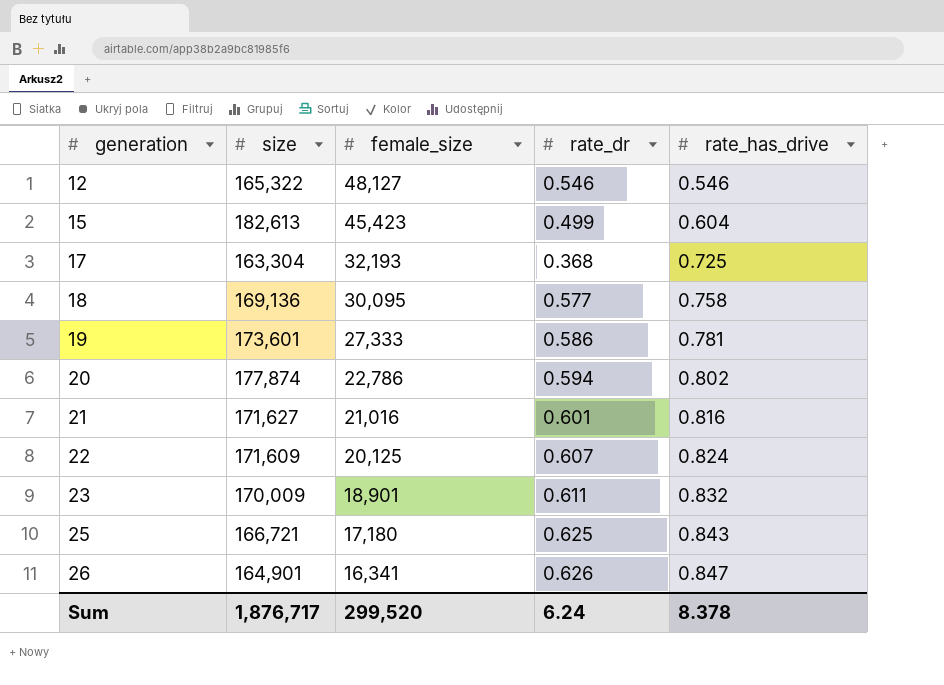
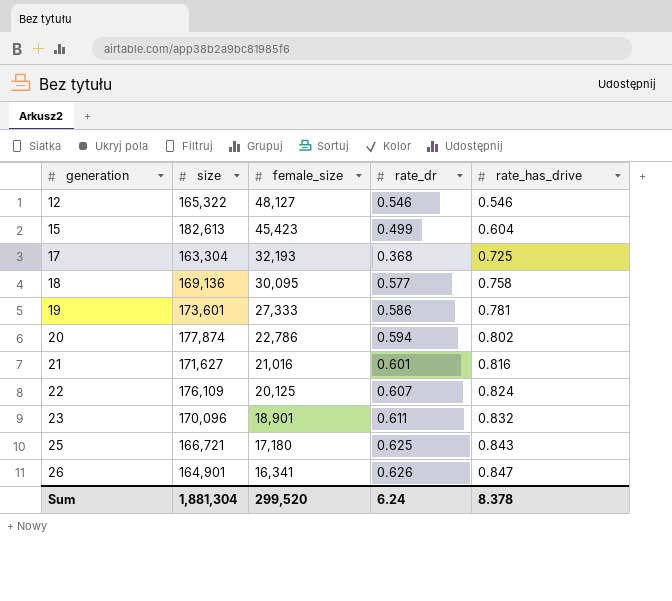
22 | size: 171,609 -> 176,109
23 | size: 170,009 -> 170,096
Sum | size: 1,876,717 -> 1,881,304

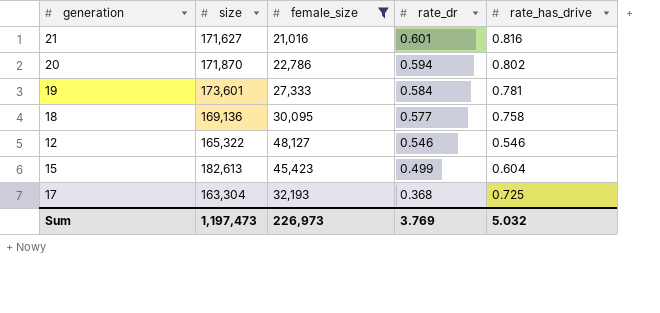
filter: none -> female_size >= 21,016
row order: generation ascending -> rate_dr descending
20 | size: 177,874 -> 171,870
19 | rate_dr: 0.586 -> 0.584
Sum | size: 1,881,304 -> 1,197,473
Sum | female_size: 299,520 -> 226,973
Sum | rate_dr: 6.24 -> 3.769
Sum | rate_has_drive: 8.378 -> 5.032

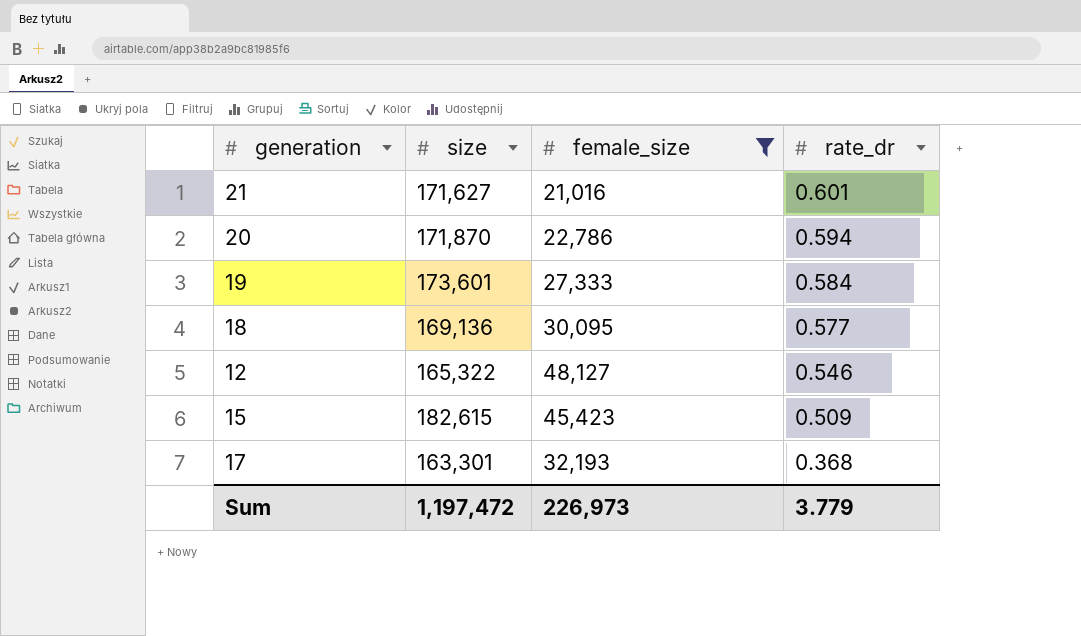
column rate_has_drive | position: 5 -> none
15 | size: 182,613 -> 182,615
15 | rate_dr: 0.499 -> 0.509
17 | size: 163,304 -> 163,301
Sum | size: 1,197,473 -> 1,197,472
Sum | rate_dr: 3.769 -> 3.779

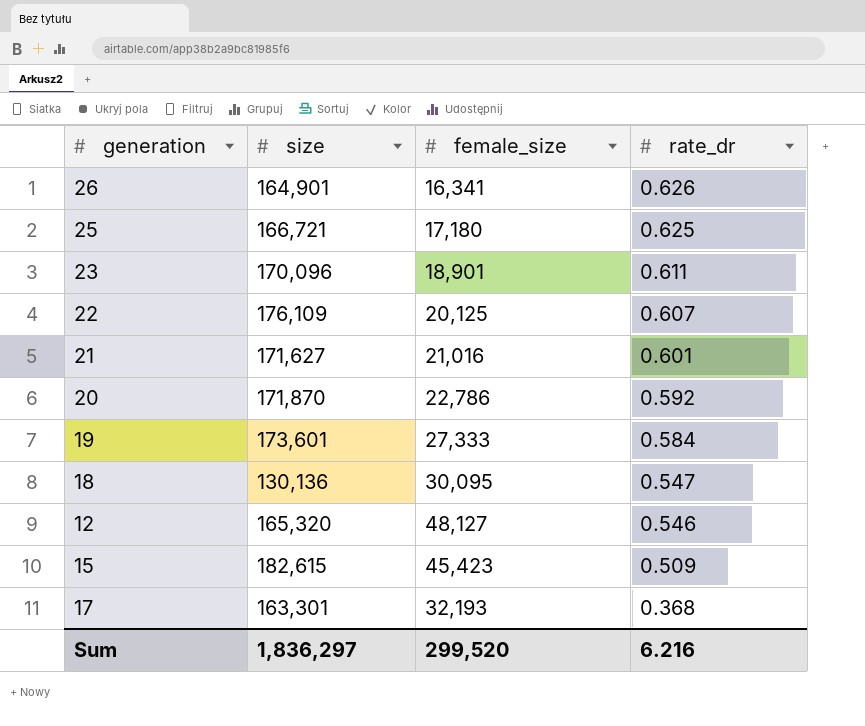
filter: female_size >= 21,016 -> none
20 | rate_dr: 0.594 -> 0.592
18 | size: 169,136 -> 130,136
18 | rate_dr: 0.577 -> 0.547
12 | size: 165,322 -> 165,320
Sum | size: 1,197,472 -> 1,836,297
Sum | female_size: 226,973 -> 299,520
Sum | rate_dr: 3.779 -> 6.216

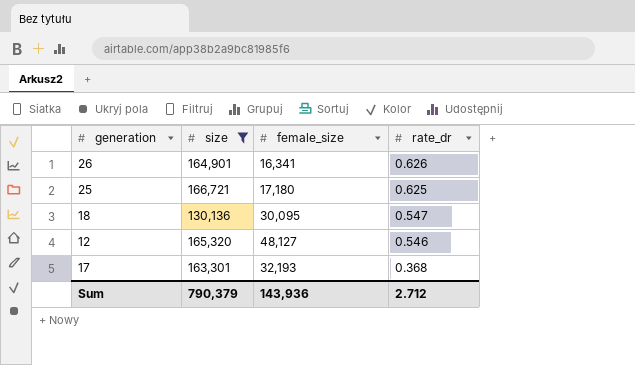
filter: none -> size <= 166,721
Sum | size: 1,836,297 -> 790,379
Sum | female_size: 299,520 -> 143,936
Sum | rate_dr: 6.216 -> 2.712

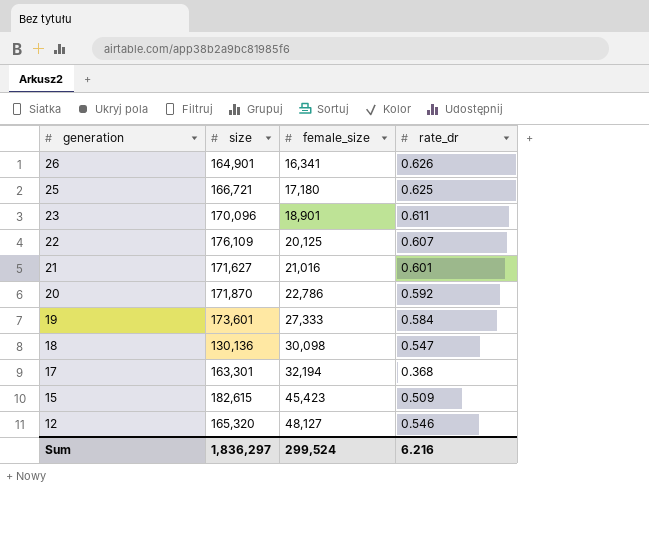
filter: size <= 166,721 -> none
row order: rate_dr descending -> generation descending
18 | female_size: 30,095 -> 30,098
17 | female_size: 32,193 -> 32,194
Sum | size: 790,379 -> 1,836,297
Sum | female_size: 143,936 -> 299,524
Sum | rate_dr: 2.712 -> 6.216

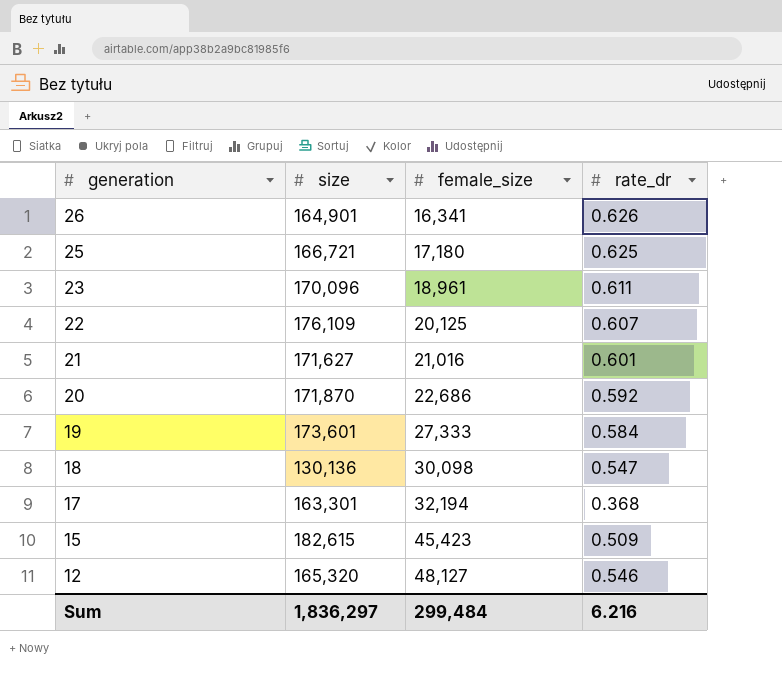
23 | female_size: 18,901 -> 18,961
20 | female_size: 22,786 -> 22,686
Sum | female_size: 299,524 -> 299,484

